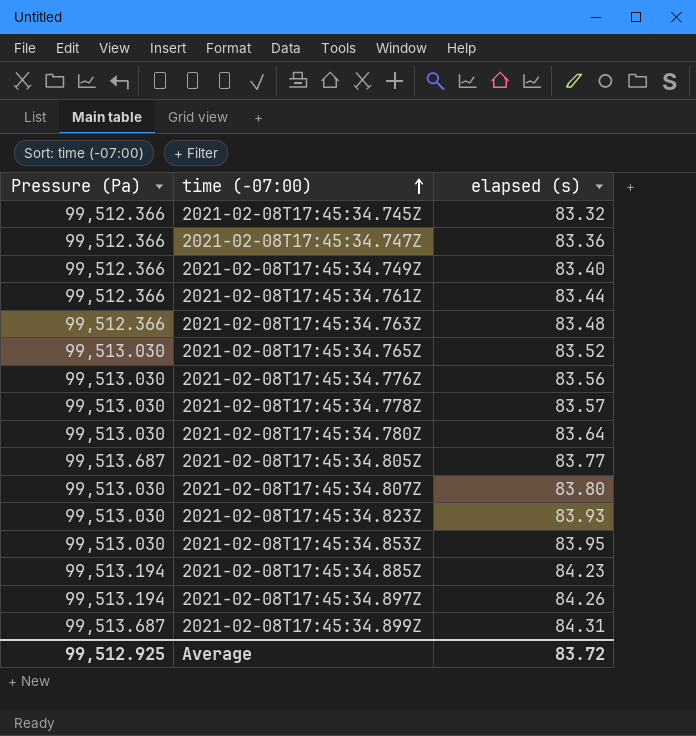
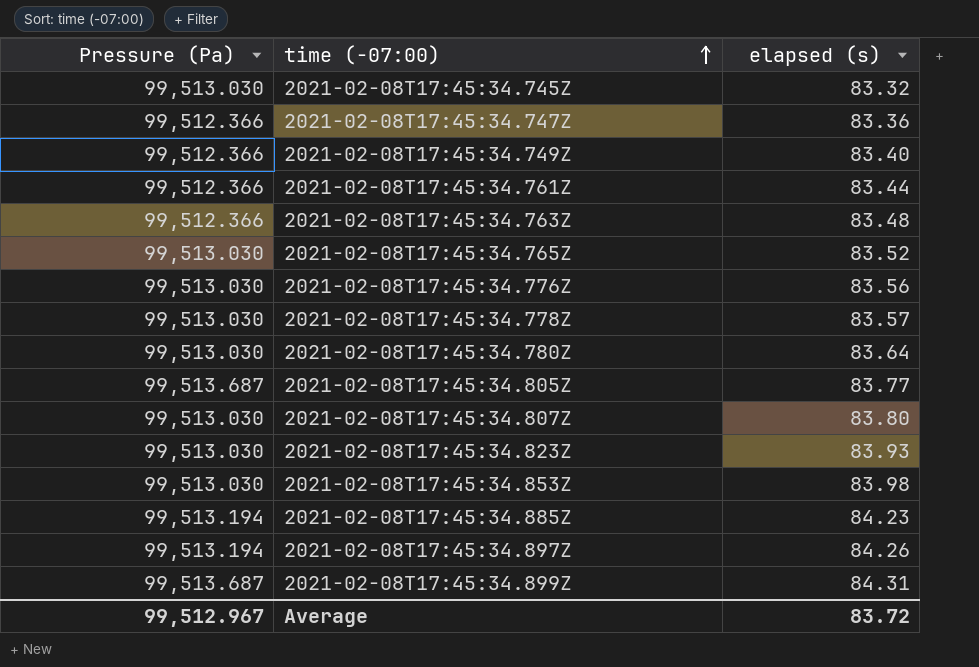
2021-02-08T17:45:34.745Z | Pressure (Pa): 99,512.366 -> 99,513.030
2021-02-08T17:45:34.853Z | elapsed (s): 83.95 -> 83.98
Average | Pressure (Pa): 99,512.925 -> 99,512.967

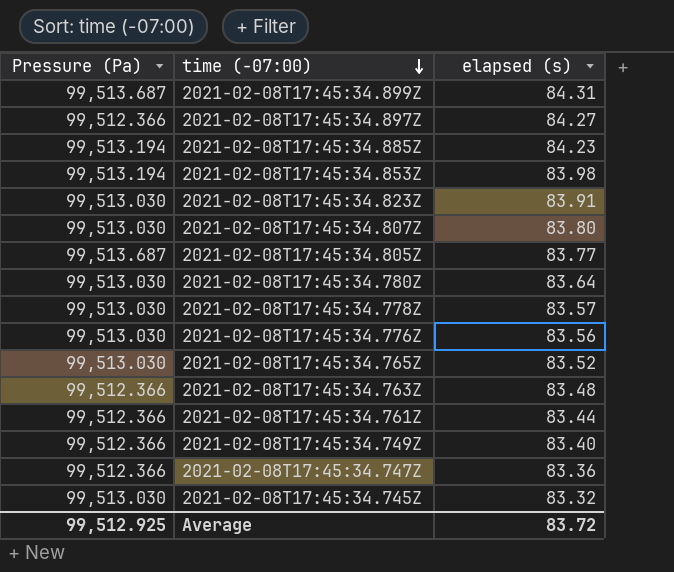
row order: time (-07:00) ascending -> time (-07:00) descending
2021-02-08T17:45:34.897Z | Pressure (Pa): 99,513.194 -> 99,512.366
2021-02-08T17:45:34.897Z | elapsed (s): 84.26 -> 84.27
2021-02-08T17:45:34.853Z | Pressure (Pa): 99,513.030 -> 99,513.194
2021-02-08T17:45:34.823Z | elapsed (s): 83.93 -> 83.91
Average | Pressure (Pa): 99,512.967 -> 99,512.925

